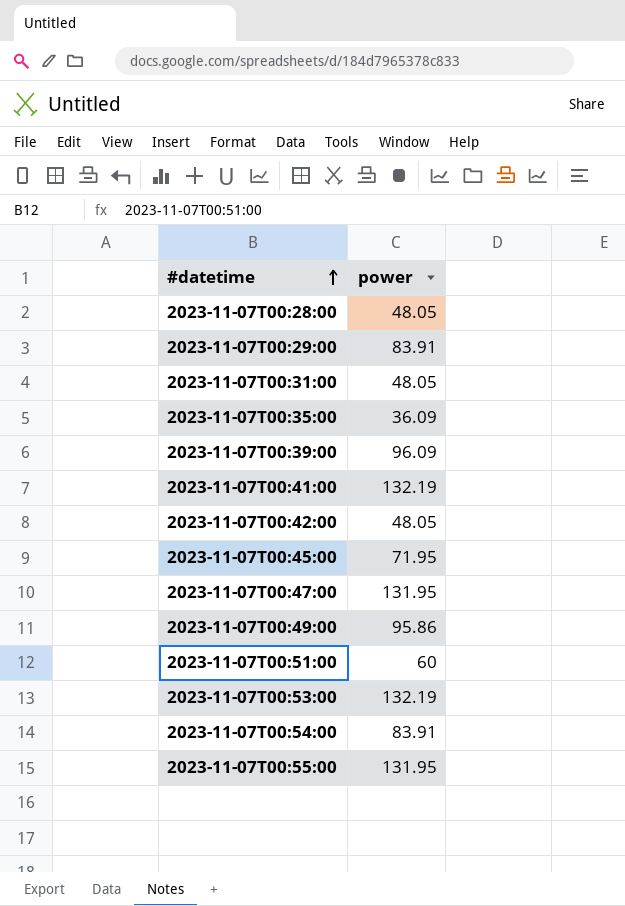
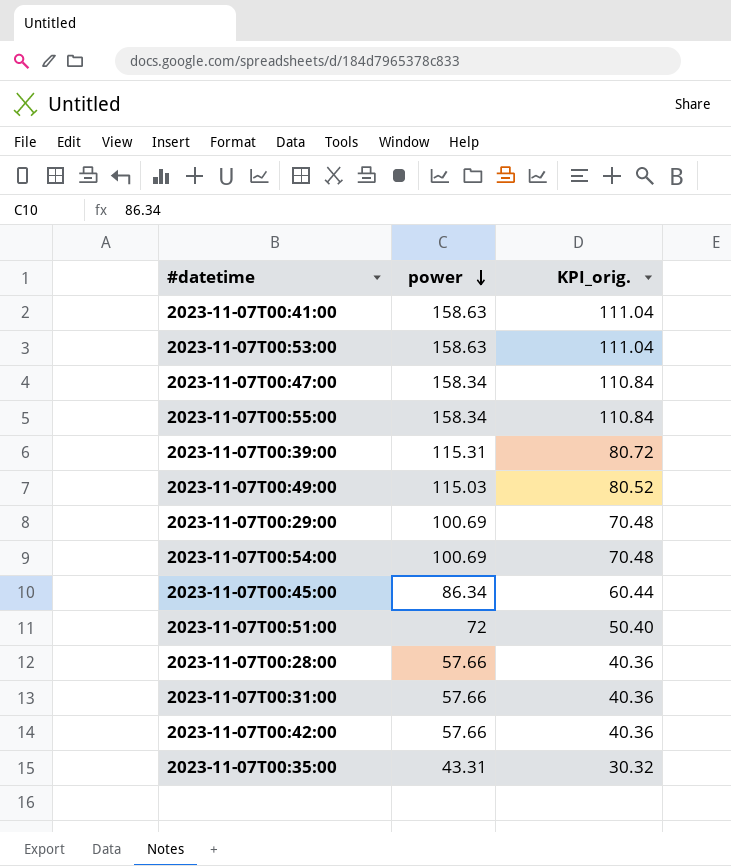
row order: #datetime ascending -> power descending
column KPI_orig. | formula: none -> [power] * 0.7
2023-11-07T00:41:00 | power: 132.19 -> 158.63
2023-11-07T00:53:00 | power: 132.19 -> 158.63
2023-11-07T00:47:00 | power: 131.95 -> 158.34
2023-11-07T00:55:00 | power: 131.95 -> 158.34
2023-11-07T00:39:00 | power: 96.09 -> 115.31
2023-11-07T00:49:00 | power: 95.86 -> 115.03
2023-11-07T00:29:00 | power: 83.91 -> 100.69
2023-11-07T00:54:00 | power: 83.91 -> 100.69
2023-11-07T00:45:00 | power: 71.95 -> 86.34
2023-11-07T00:51:00 | power: 60 -> 72
2023-11-07T00:28:00 | power: 48.05 -> 57.66
2023-11-07T00:31:00 | power: 48.05 -> 57.66
2023-11-07T00:42:00 | power: 48.05 -> 57.66
2023-11-07T00:35:00 | power: 36.09 -> 43.31

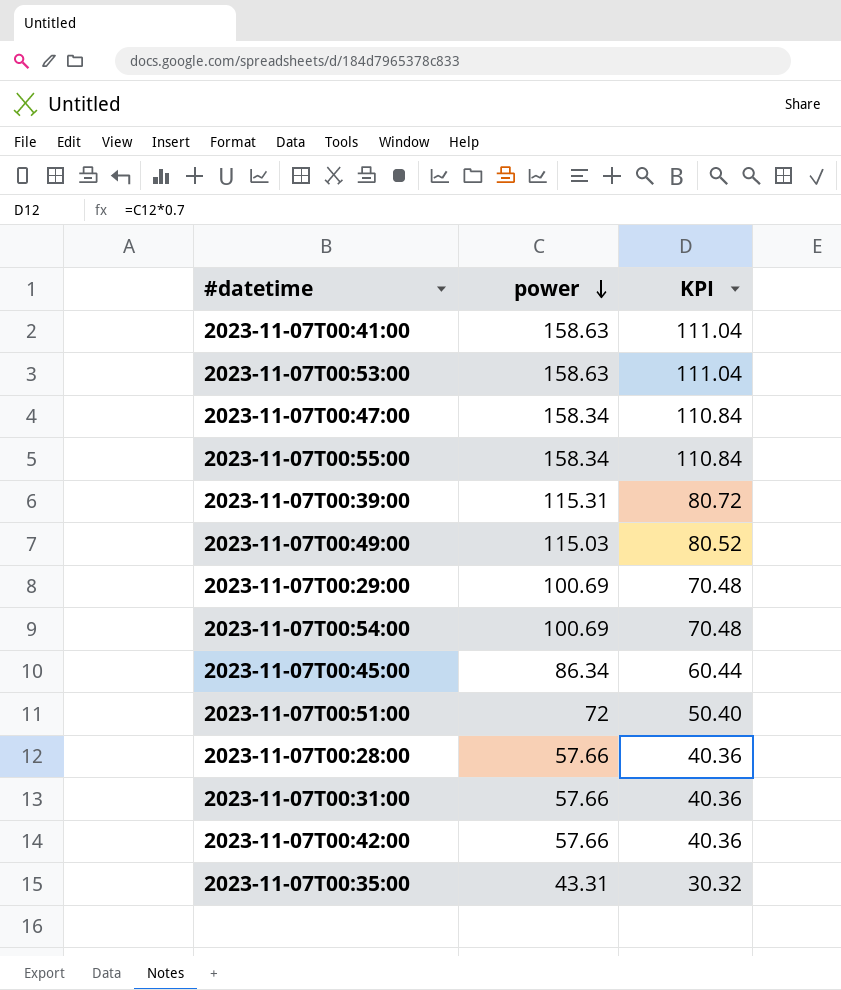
column name: KPI_orig. -> KPI

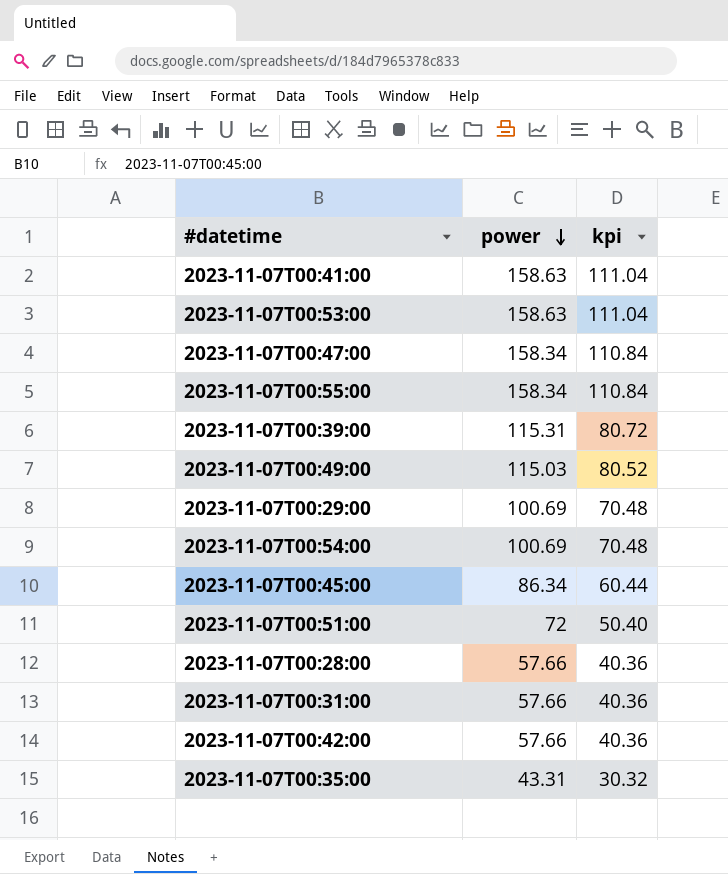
column name: KPI -> kpi

